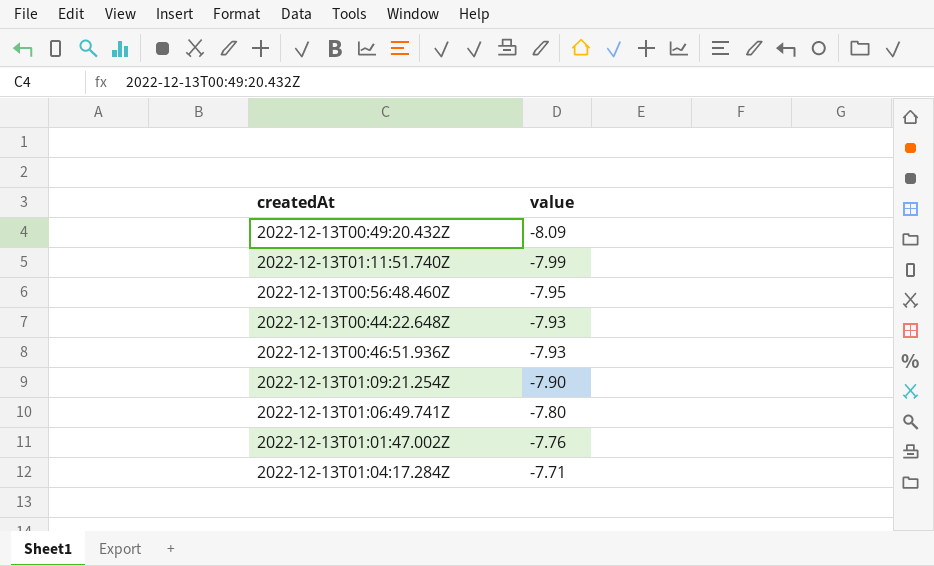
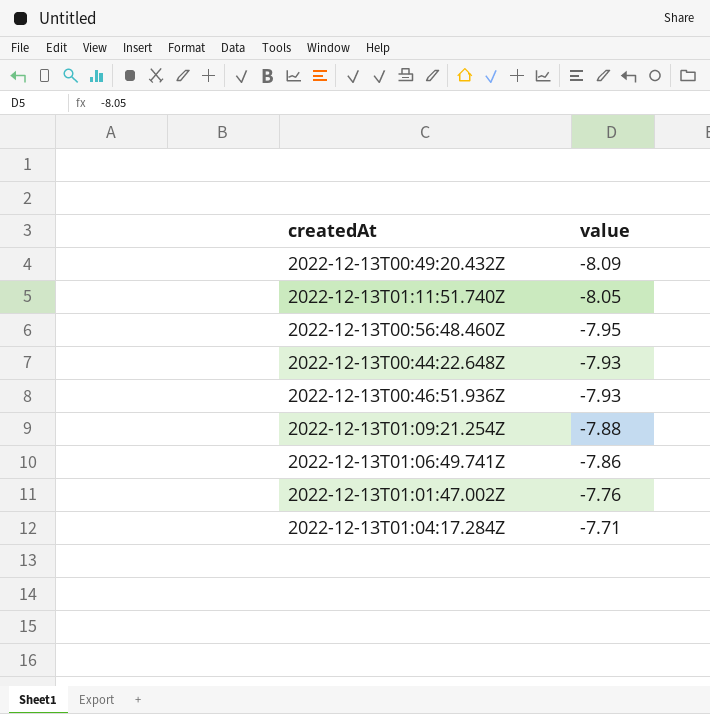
2022-12-13T01:11:51.740Z | value: -7.99 -> -8.05
2022-12-13T01:09:21.254Z | value: -7.90 -> -7.88
2022-12-13T01:06:49.741Z | value: -7.80 -> -7.86

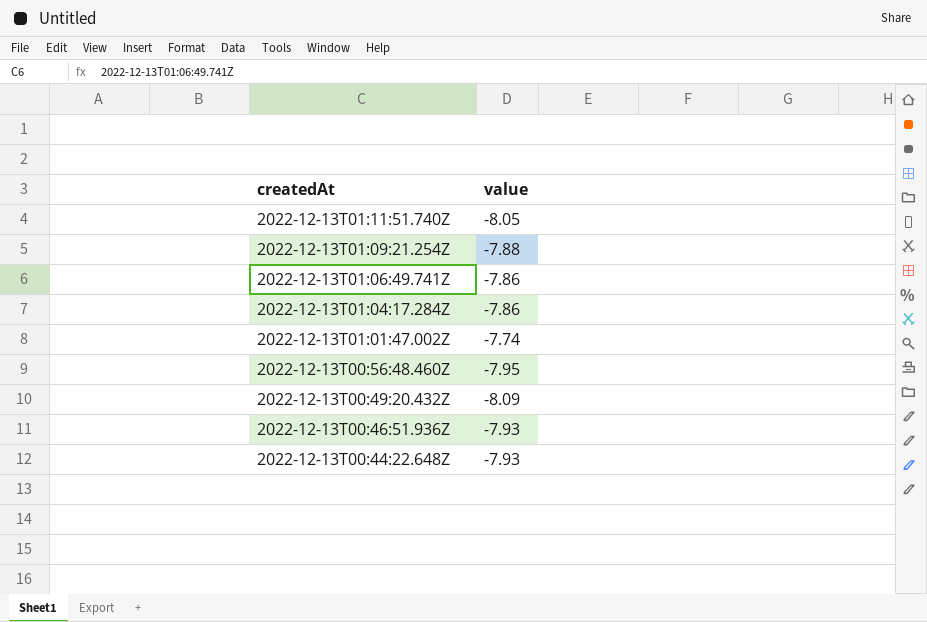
row order: value ascending -> createdAt descending
2022-12-13T01:04:17.284Z | value: -7.71 -> -7.86
2022-12-13T01:01:47.002Z | value: -7.76 -> -7.74

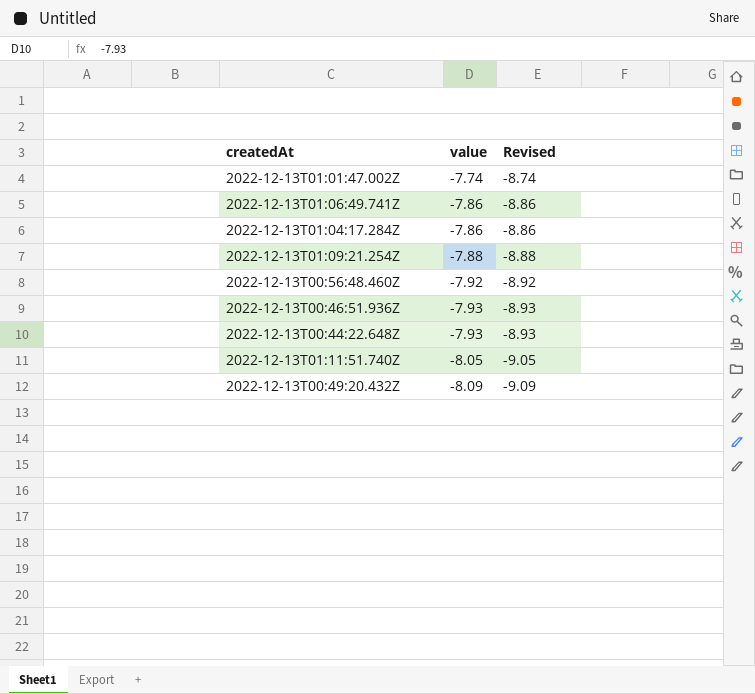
row order: createdAt descending -> value descending
column Revised | formula: none -> [value] - 1
2022-12-13T00:56:48.460Z | value: -7.95 -> -7.92

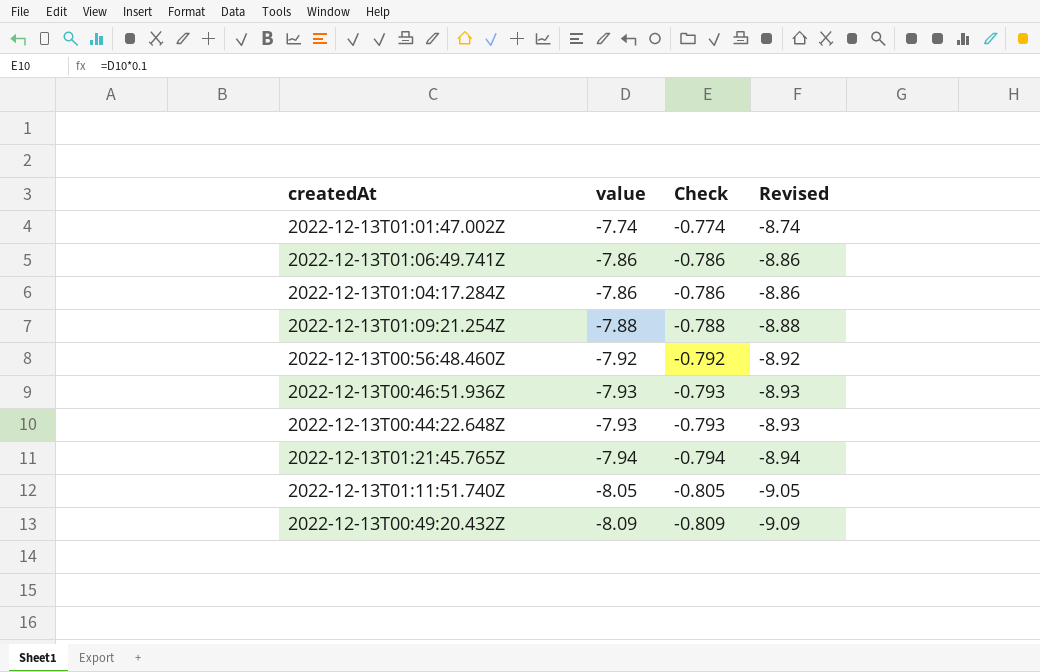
column Check | formula: none -> [value] * 0.1
row 2022-12-13T01:21:45.765Z: none -> -7.94 | -0.794 | -8.94

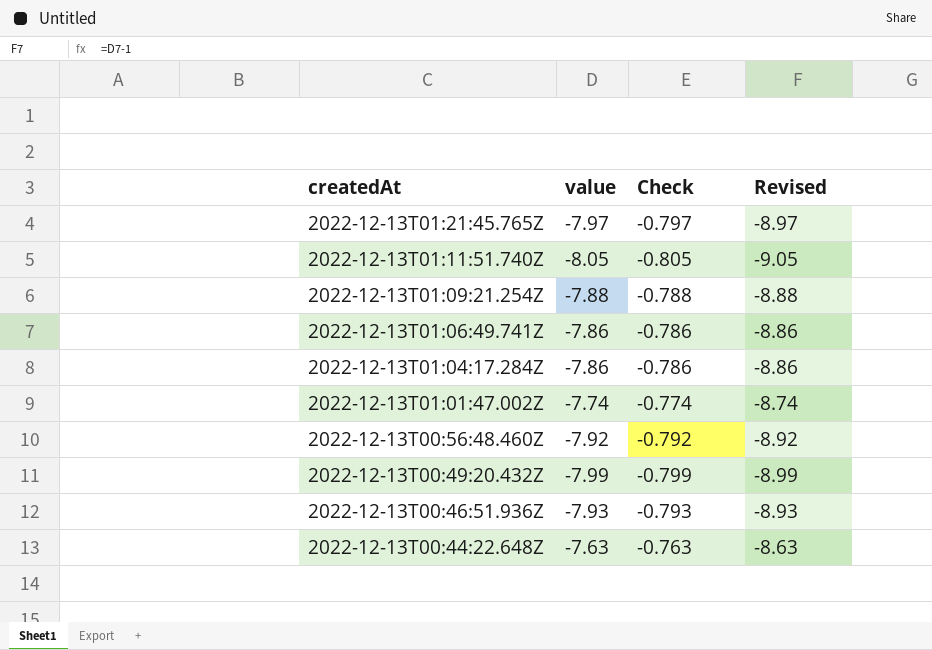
row order: value descending -> createdAt descending
2022-12-13T01:21:45.765Z | value: -7.94 -> -7.97
2022-12-13T01:21:45.765Z | Check: -0.794 -> -0.797
2022-12-13T01:21:45.765Z | Revised: -8.94 -> -8.97
2022-12-13T00:49:20.432Z | value: -8.09 -> -7.99
2022-12-13T00:49:20.432Z | Check: -0.809 -> -0.799
2022-12-13T00:49:20.432Z | Revised: -9.09 -> -8.99
2022-12-13T00:44:22.648Z | value: -7.93 -> -7.63
2022-12-13T00:44:22.648Z | Check: -0.793 -> -0.763
2022-12-13T00:44:22.648Z | Revised: -8.93 -> -8.63

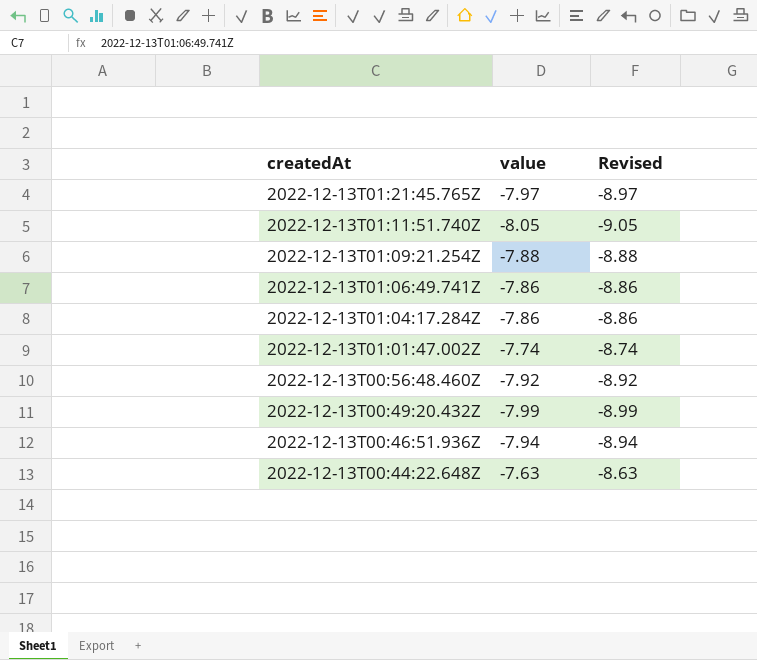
column Check | formula: [value] * 0.1 -> none
2022-12-13T00:46:51.936Z | value: -7.93 -> -7.94
2022-12-13T00:46:51.936Z | Revised: -8.93 -> -8.94

